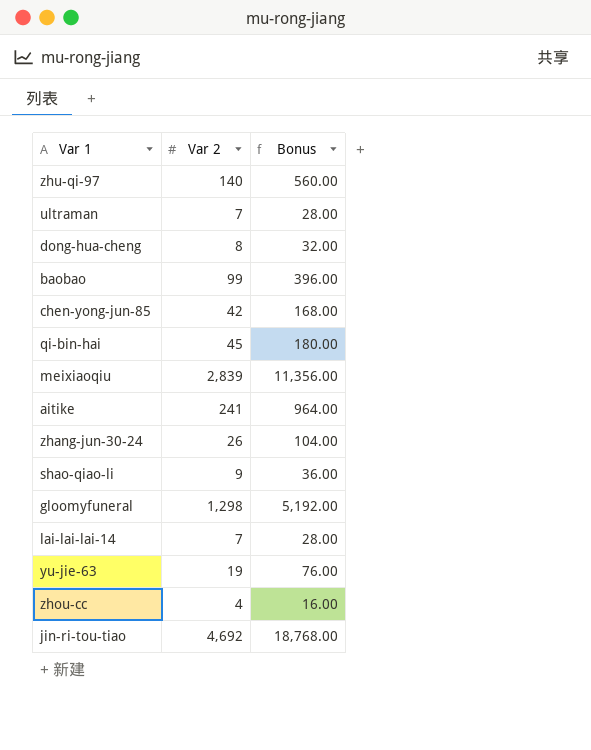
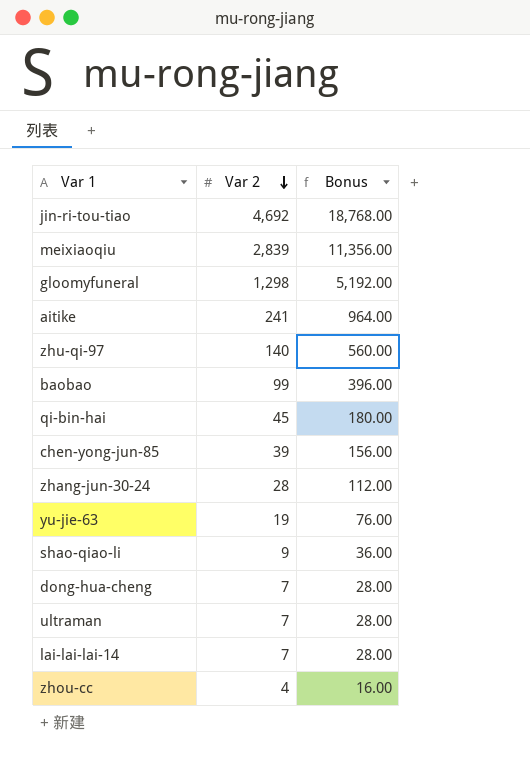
row order: none -> Var 2 descending
chen-yong-jun-85 | Var 2: 42 -> 39
chen-yong-jun-85 | Bonus: 168.00 -> 156.00
zhang-jun-30-24 | Var 2: 26 -> 28
zhang-jun-30-24 | Bonus: 104.00 -> 112.00
dong-hua-cheng | Var 2: 8 -> 7
dong-hua-cheng | Bonus: 32.00 -> 28.00

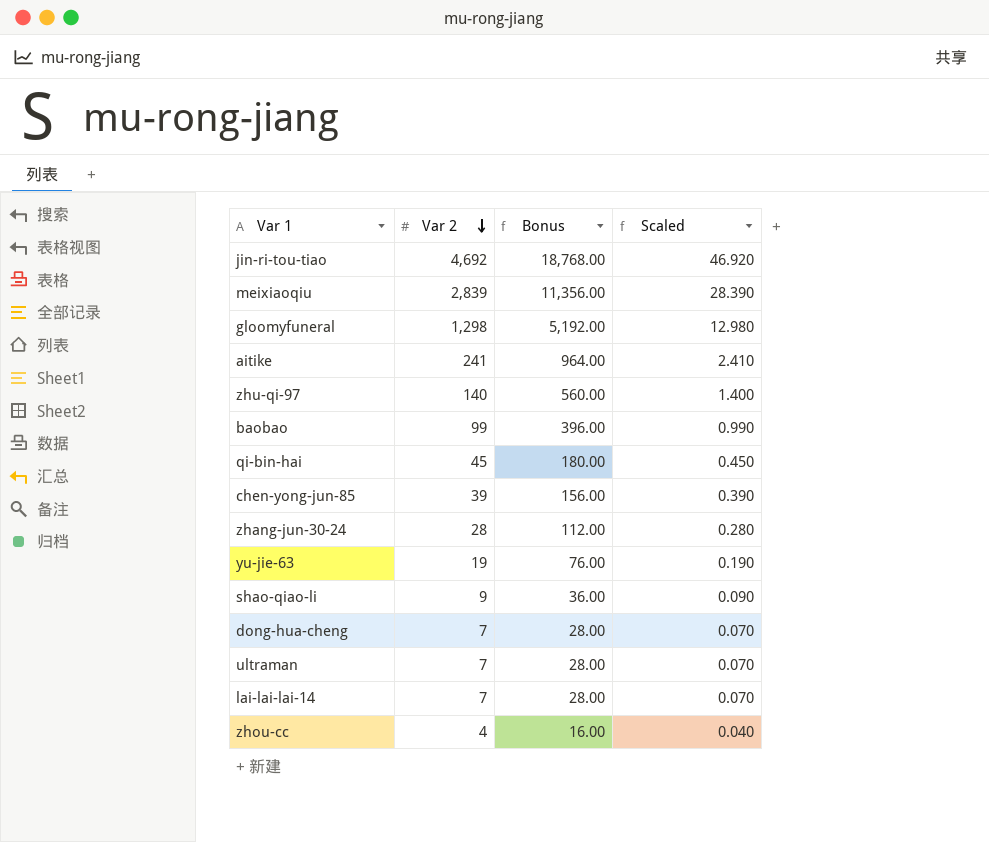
column Scaled | formula: none -> [Var 2] * 0.01

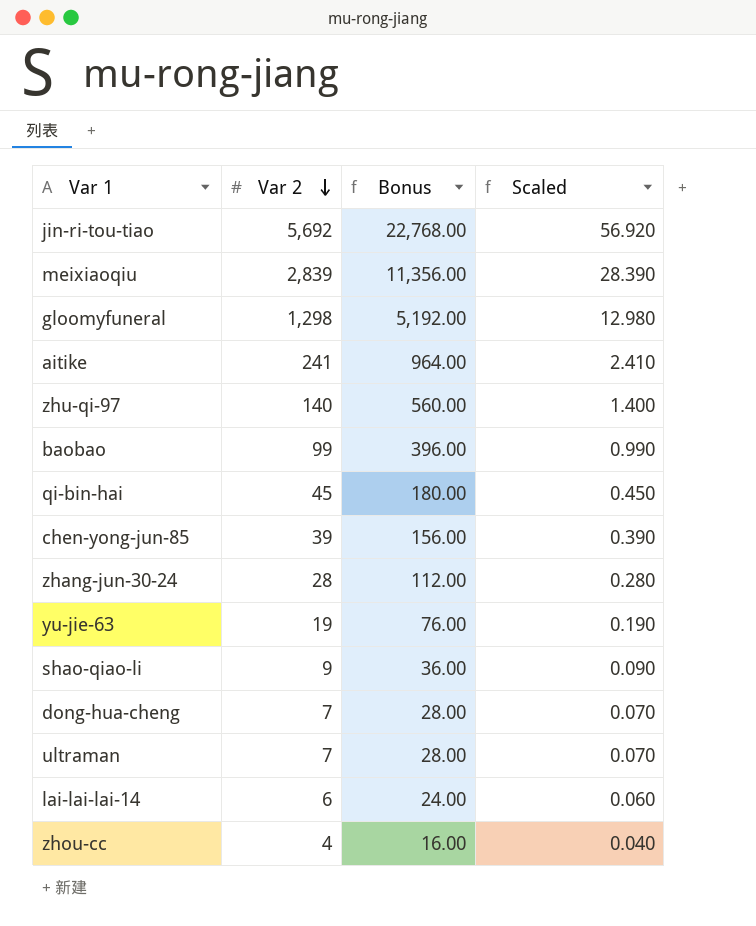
jin-ri-tou-tiao | Var 2: 4,692 -> 5,692
jin-ri-tou-tiao | Bonus: 18,768.00 -> 22,768.00
jin-ri-tou-tiao | Scaled: 46.920 -> 56.920
lai-lai-lai-14 | Var 2: 7 -> 6
lai-lai-lai-14 | Bonus: 28.00 -> 24.00
lai-lai-lai-14 | Scaled: 0.070 -> 0.060

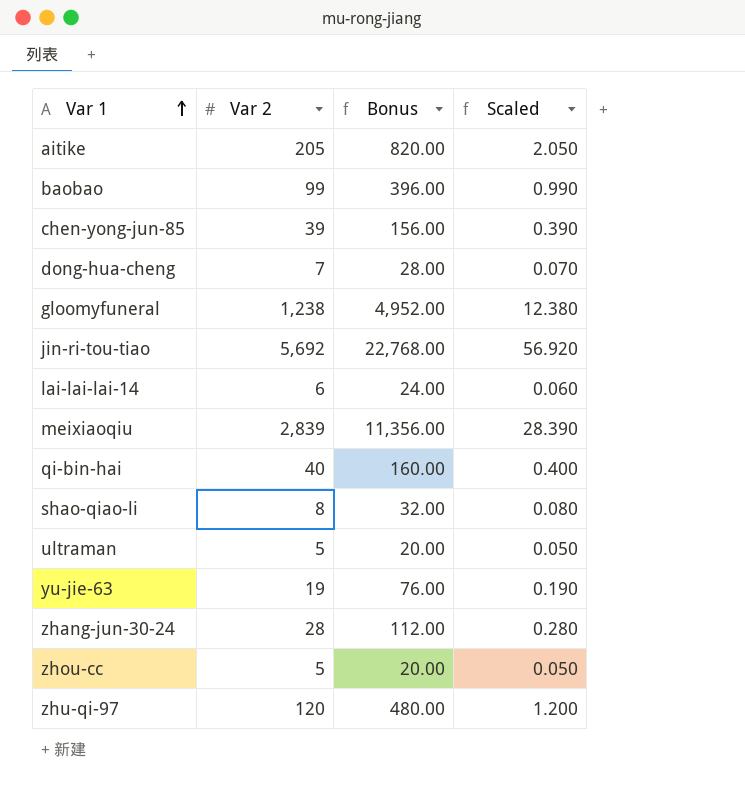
row order: Var 2 descending -> Var 1 ascending
aitike | Var 2: 241 -> 205
aitike | Bonus: 964.00 -> 820.00
aitike | Scaled: 2.410 -> 2.050
gloomyfuneral | Var 2: 1,298 -> 1,238
gloomyfuneral | Bonus: 5,192.00 -> 4,952.00
gloomyfuneral | Scaled: 12.980 -> 12.380
qi-bin-hai | Var 2: 45 -> 40
qi-bin-hai | Bonus: 180.00 -> 160.00
qi-bin-hai | Scaled: 0.450 -> 0.400
shao-qiao-li | Var 2: 9 -> 8
shao-qiao-li | Bonus: 36.00 -> 32.00
shao-qiao-li | Scaled: 0.090 -> 0.080
ultraman | Var 2: 7 -> 5
ultraman | Bonus: 28.00 -> 20.00
ultraman | Scaled: 0.070 -> 0.050
zhou-cc | Var 2: 4 -> 5
zhou-cc | Bonus: 16.00 -> 20.00
zhou-cc | Scaled: 0.040 -> 0.050
zhu-qi-97 | Var 2: 140 -> 120
zhu-qi-97 | Bonus: 560.00 -> 480.00
zhu-qi-97 | Scaled: 1.400 -> 1.200

